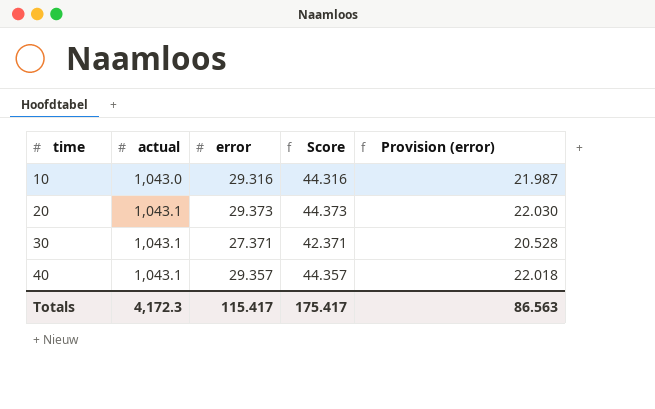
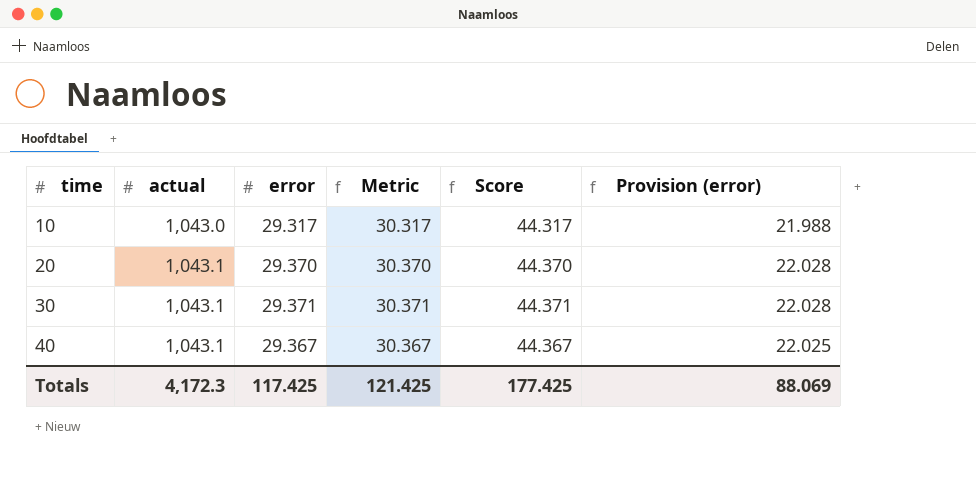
column Metric | formula: none -> [error] + 1
10 | error: 29.316 -> 29.317
10 | Score: 44.316 -> 44.317
10 | Provision (error): 21.987 -> 21.988
20 | error: 29.373 -> 29.370
20 | Score: 44.373 -> 44.370
20 | Provision (error): 22.030 -> 22.028
30 | error: 27.371 -> 29.371
30 | Score: 42.371 -> 44.371
30 | Provision (error): 20.528 -> 22.028
40 | error: 29.357 -> 29.367
40 | Score: 44.357 -> 44.367
40 | Provision (error): 22.018 -> 22.025
Totals | error: 115.417 -> 117.425
Totals | Score: 175.417 -> 177.425
Totals | Provision (error): 86.563 -> 88.069

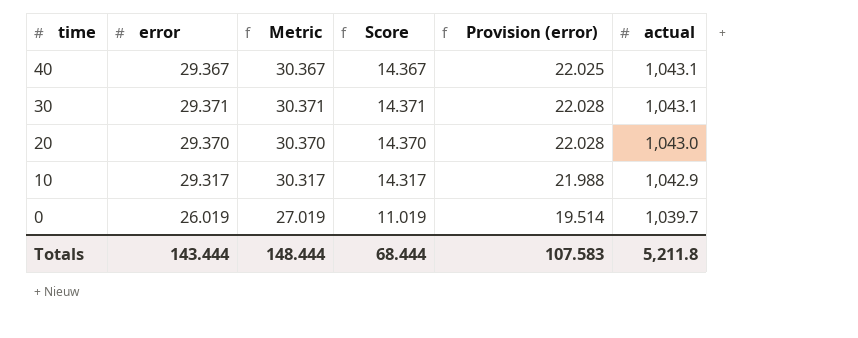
row order: time ascending -> time descending
column Score | formula: [error] + 15 -> [error] - 15
column actual | position: 2 -> 6
20 | actual: 1,043.1 -> 1,043.0
10 | actual: 1,043.0 -> 1,042.9
row 0: none -> 26.019 | 27.019 | 11.019 | 19.514 | 1,039.7
Totals | error: 117.425 -> 143.444
Totals | Metric: 121.425 -> 148.444
Totals | Score: 177.425 -> 68.444
Totals | Provision (error): 88.069 -> 107.583
Totals | actual: 4,172.3 -> 5,211.8

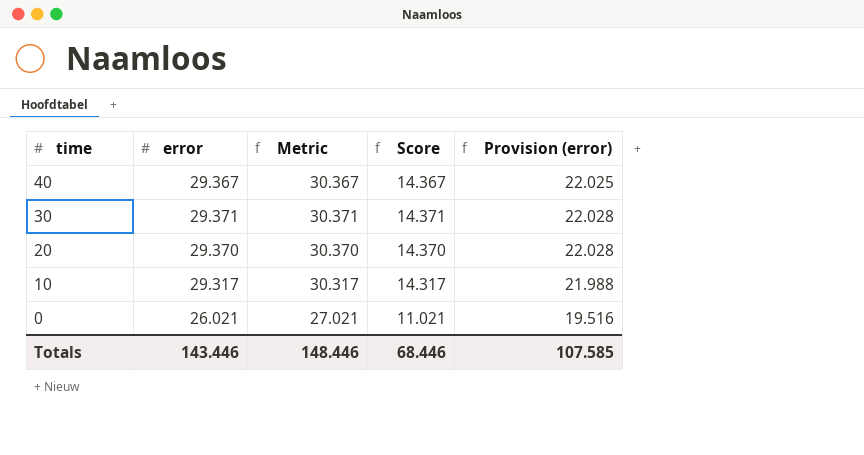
column actual | position: 6 -> none
0 | error: 26.019 -> 26.021
0 | Metric: 27.019 -> 27.021
0 | Score: 11.019 -> 11.021
0 | Provision (error): 19.514 -> 19.516
Totals | error: 143.444 -> 143.446
Totals | Metric: 148.444 -> 148.446
Totals | Score: 68.444 -> 68.446
Totals | Provision (error): 107.583 -> 107.585

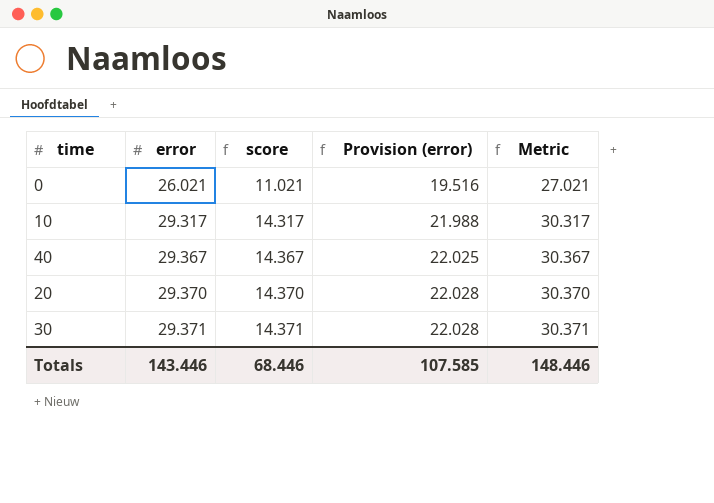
row order: time descending -> error ascending
column name: Score -> score
column Metric | position: 3 -> 5

